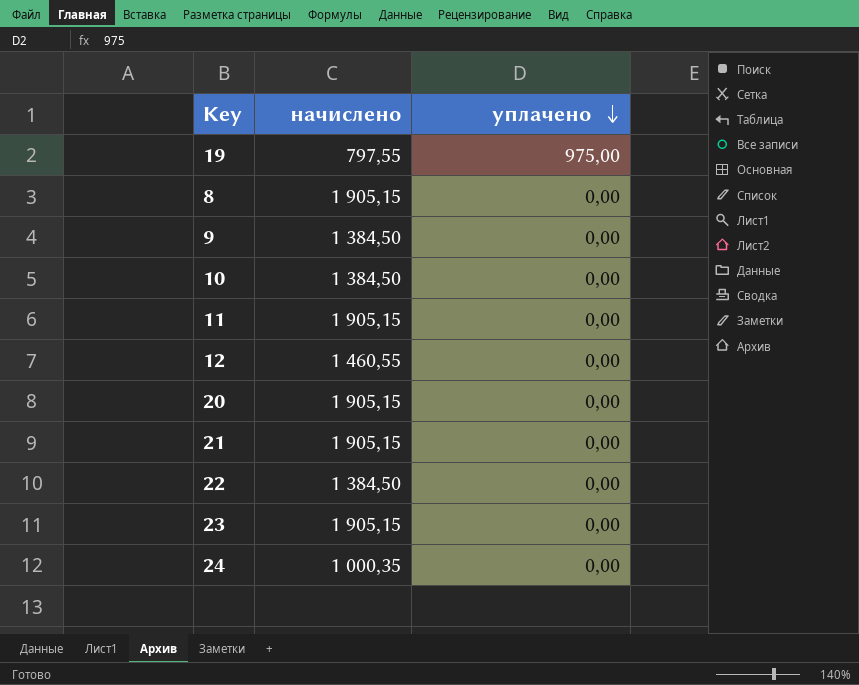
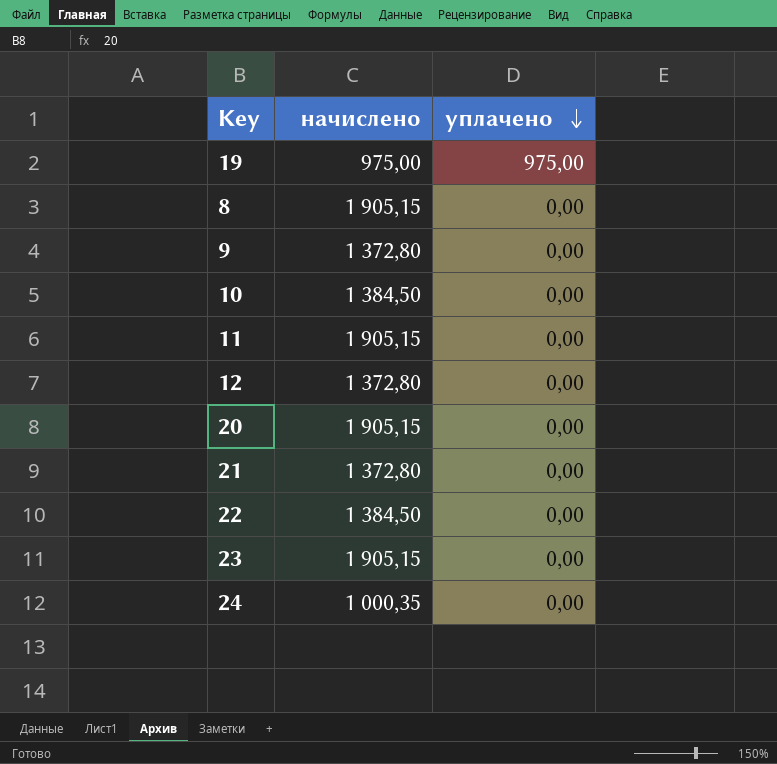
19 | начислено: 797,55 -> 975,00
9 | начислено: 1 384,50 -> 1 372,80
12 | начислено: 1 460,55 -> 1 372,80
21 | начислено: 1 905,15 -> 1 372,80

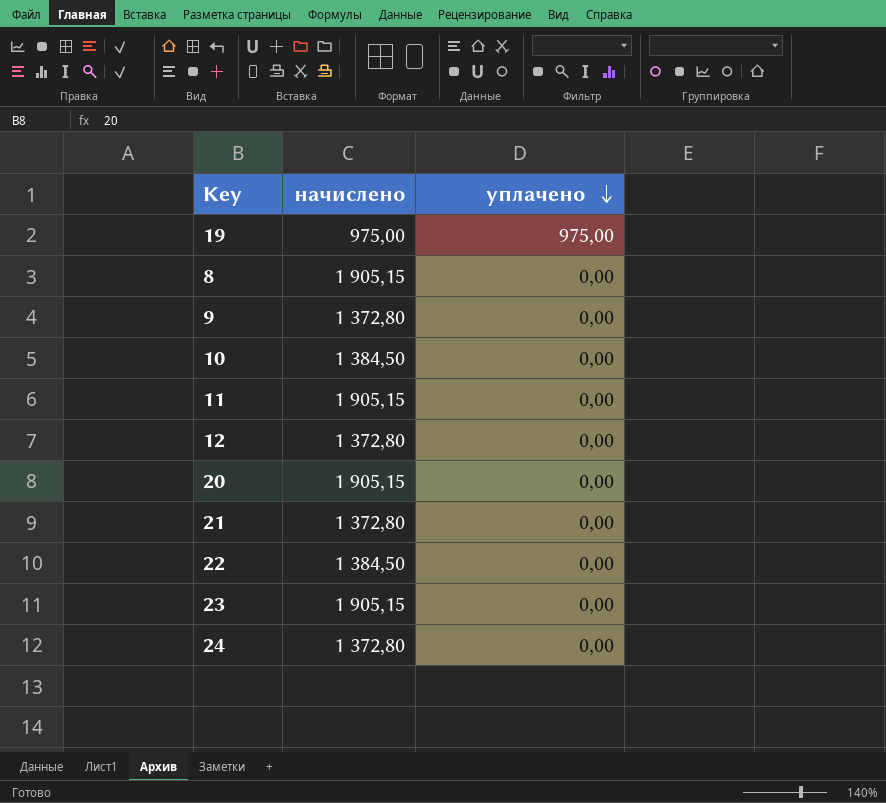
24 | начислено: 1 000,35 -> 1 372,80

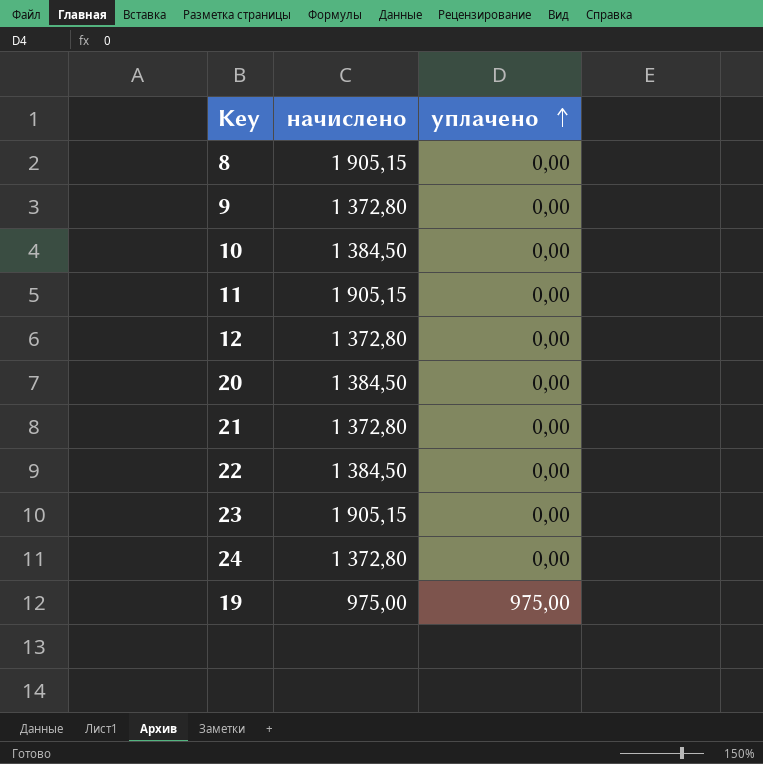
row order: уплачено descending -> уплачено ascending
20 | начислено: 1 905,15 -> 1 384,50

